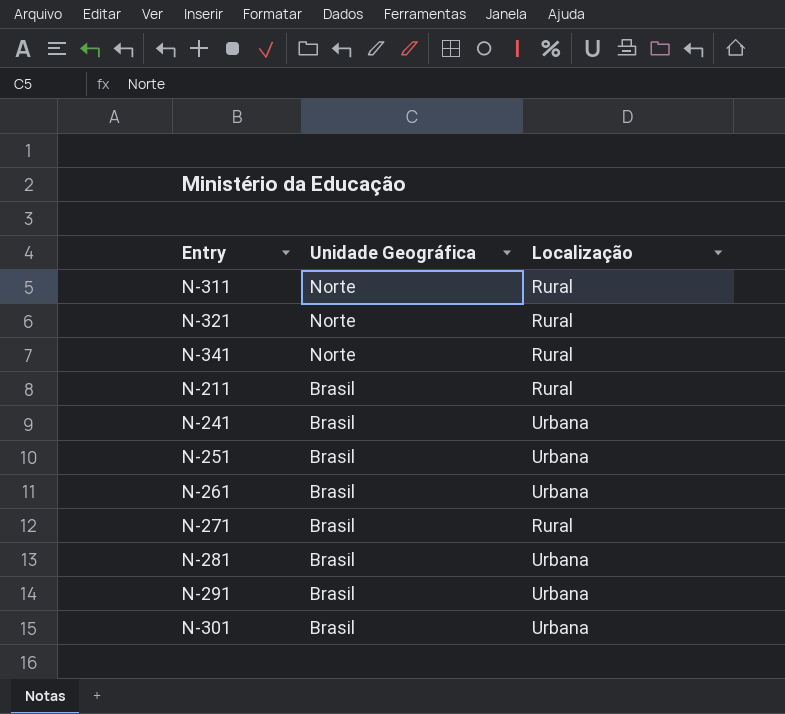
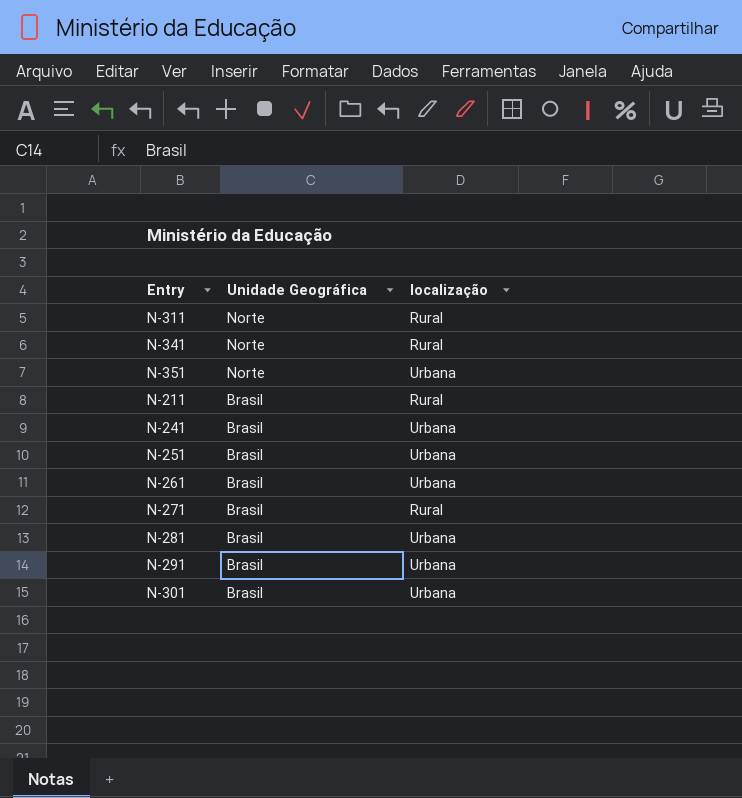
column name: Localização -> localização
row N-321: Norte | Rural -> none
row N-351: none -> Norte | Urbana

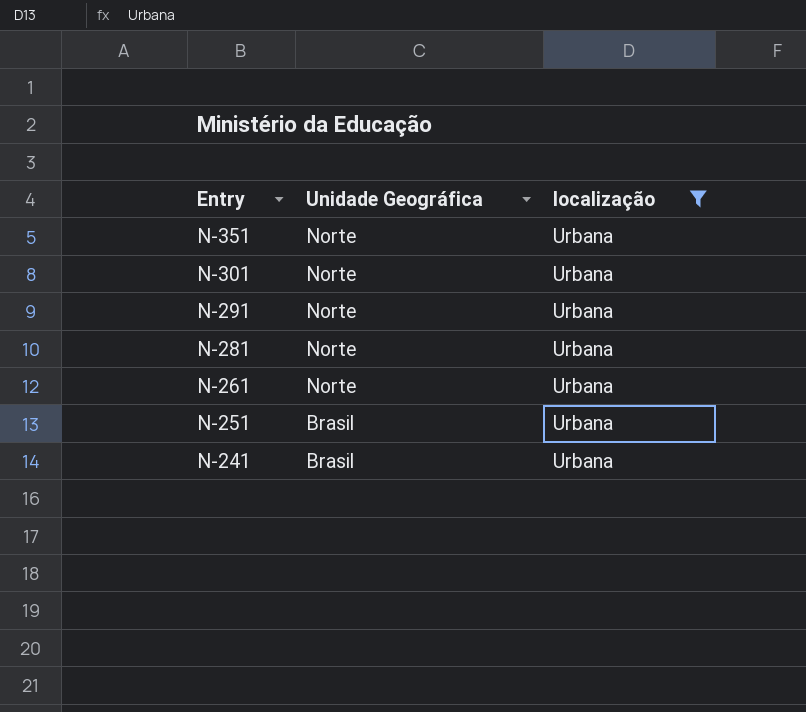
filter: none -> localização = Urbana
row order: Unidade Geográfica descending -> Entry descending
N-301 | Unidade Geográfica: Brasil -> Norte
N-291 | Unidade Geográfica: Brasil -> Norte
N-281 | Unidade Geográfica: Brasil -> Norte
N-261 | Unidade Geográfica: Brasil -> Norte

